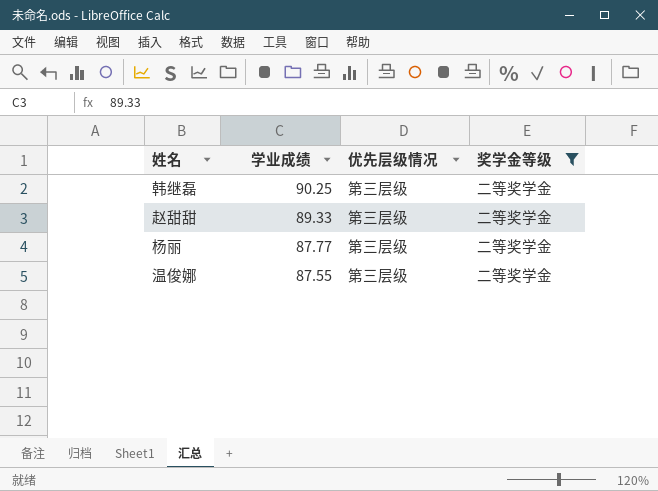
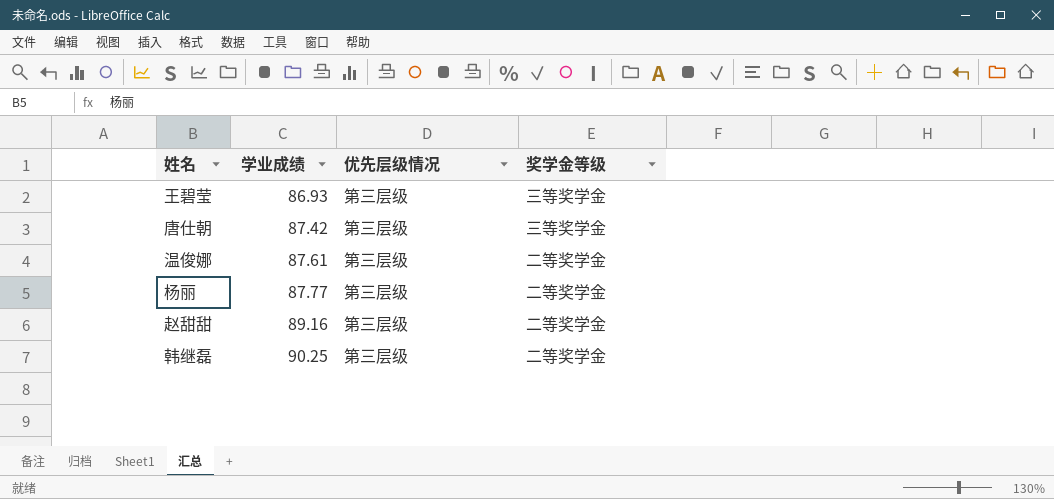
filter: 奖学金等级 = 二等奖学金 -> none
row order: 学业成绩 descending -> 学业成绩 ascending
温俊娜 | 学业成绩: 87.55 -> 87.61
赵甜甜 | 学业成绩: 89.33 -> 89.16

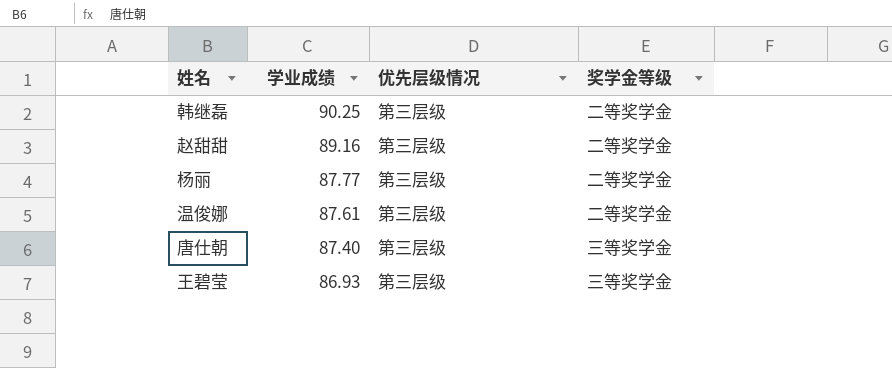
row order: 学业成绩 ascending -> 学业成绩 descending
唐仕朝 | 学业成绩: 87.42 -> 87.40

